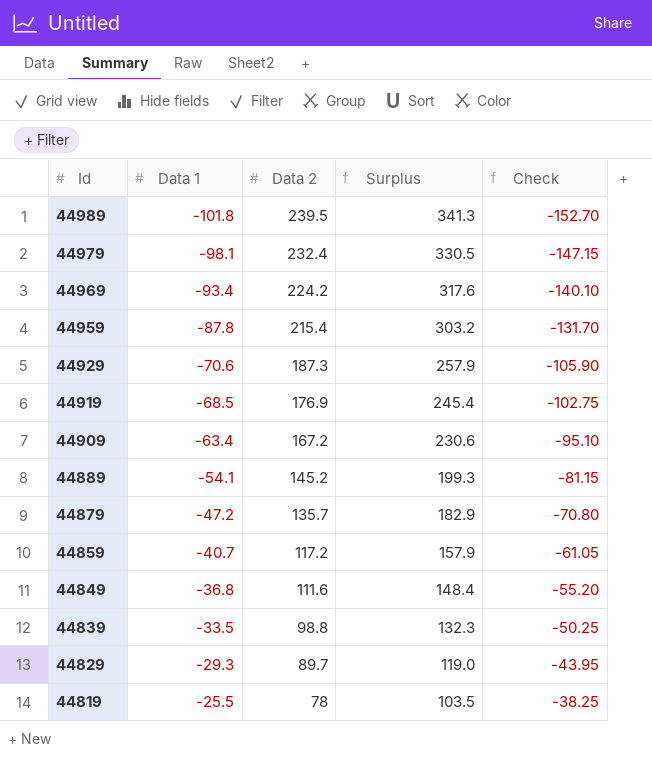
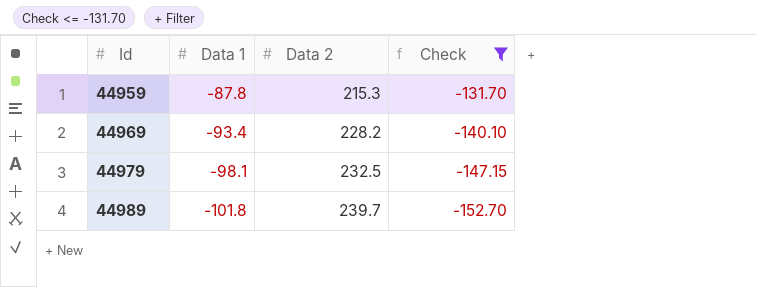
filter: none -> Check <= -131.70
row order: Id descending -> Id ascending
column Surplus | formula: [Data 2] - [Data 1] -> none
44959 | Data 2: 215.4 -> 215.3
44969 | Data 2: 224.2 -> 228.2
44979 | Data 2: 232.4 -> 232.5
44989 | Data 2: 239.5 -> 239.7

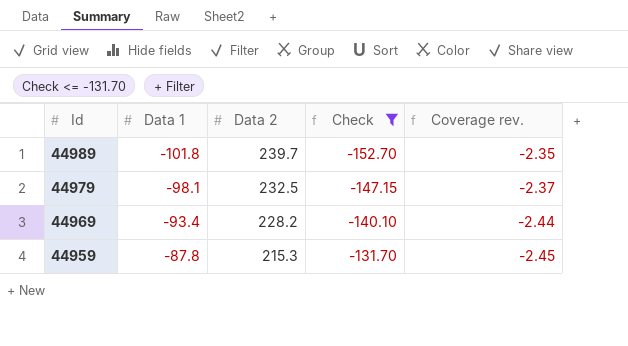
row order: Id ascending -> Id descending
column Coverage rev. | formula: none -> [Data 2] / [Data 1]

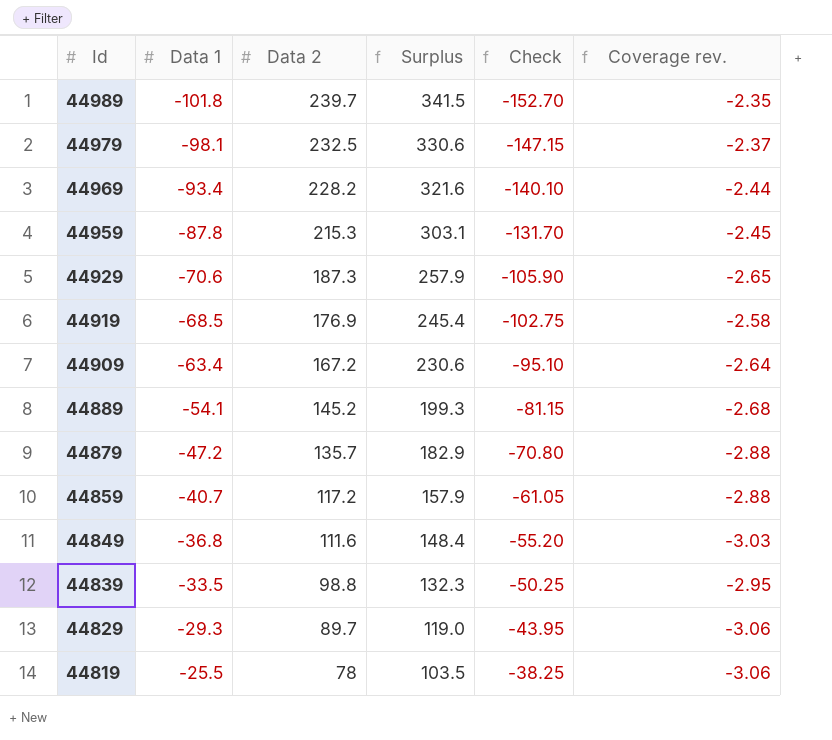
filter: Check <= -131.70 -> none
column Surplus | formula: none -> [Data 2] - [Data 1]

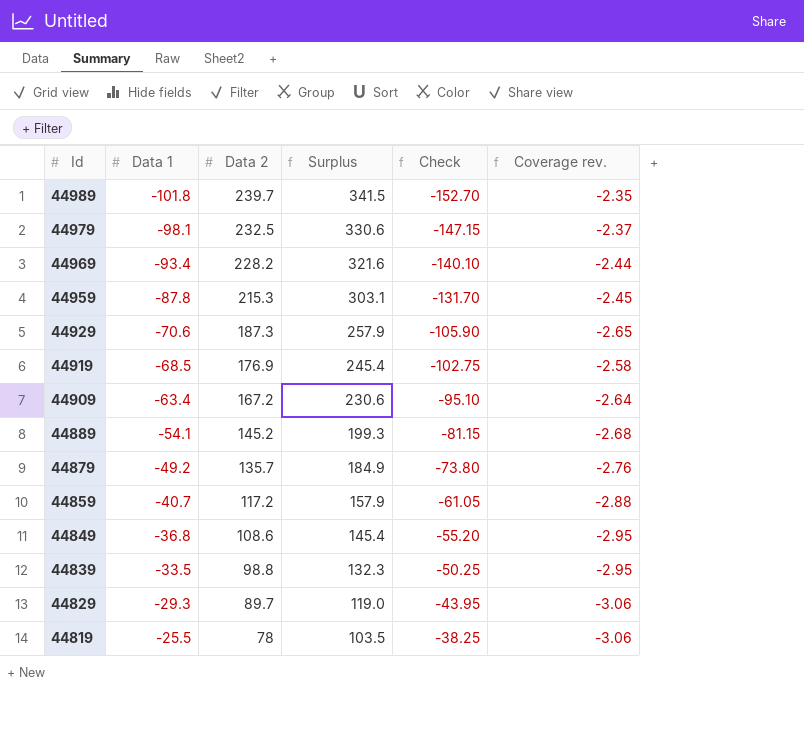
44879 | Data 1: -47.2 -> -49.2
44879 | Surplus: 182.9 -> 184.9
44879 | Check: -70.80 -> -73.80
44879 | Coverage rev.: -2.88 -> -2.76
44849 | Data 2: 111.6 -> 108.6
44849 | Surplus: 148.4 -> 145.4
44849 | Coverage rev.: -3.03 -> -2.95

